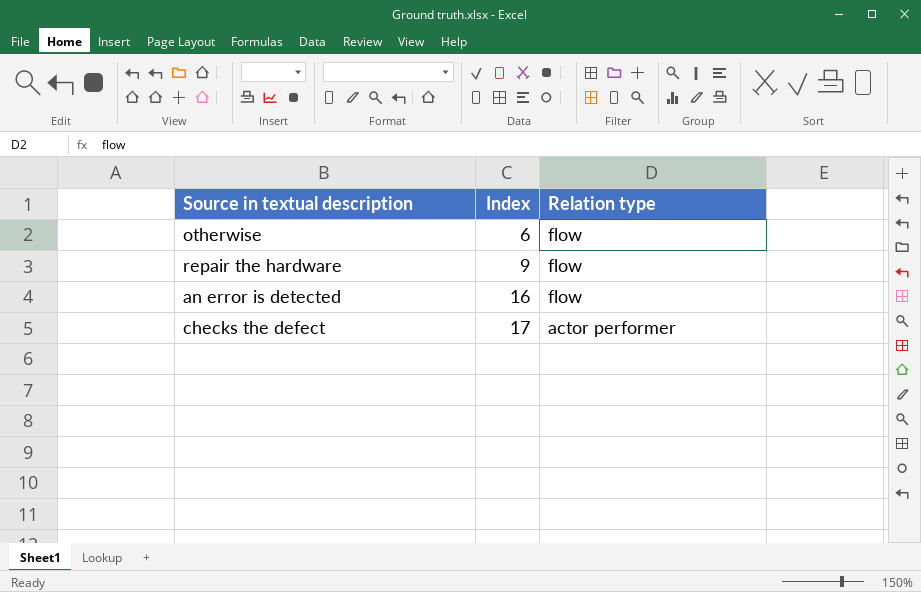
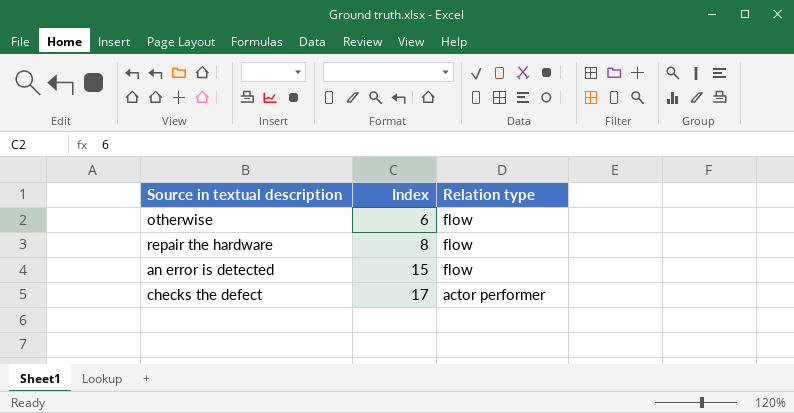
repair the hardware | Index: 9 -> 8
an error is detected | Index: 16 -> 15

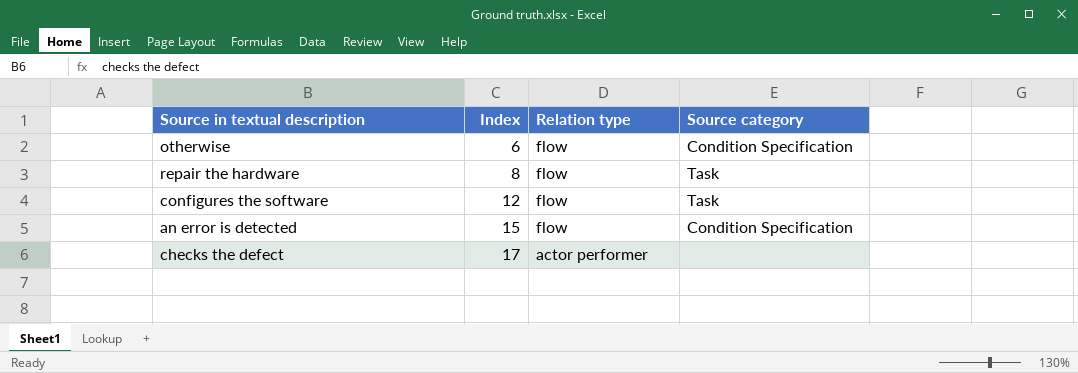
column Source category | position: none -> 4
row configures the software: none -> 12 | flow | Task

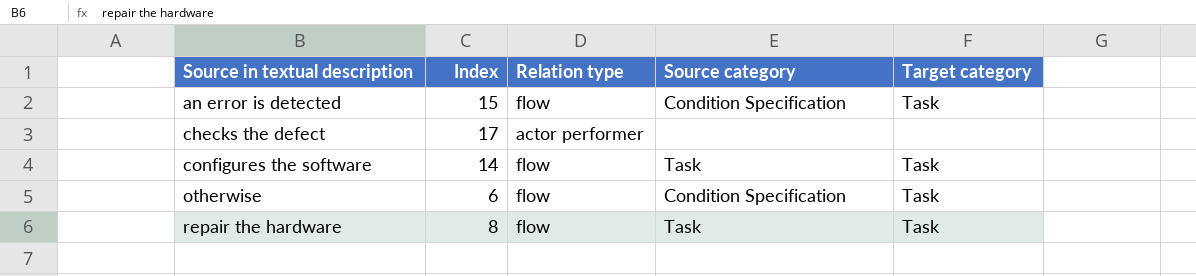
row order: Index ascending -> Source in textual description ascending
column Target category | position: none -> 5
configures the software | Index: 12 -> 14

